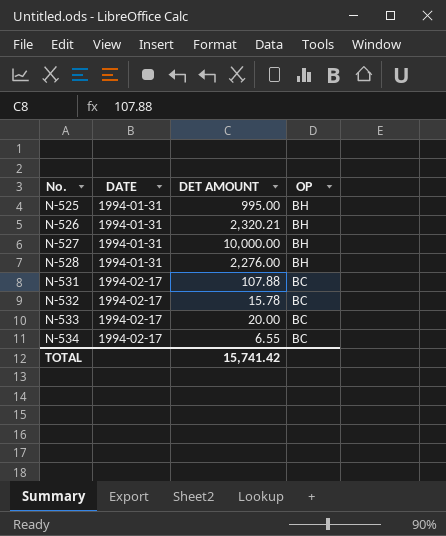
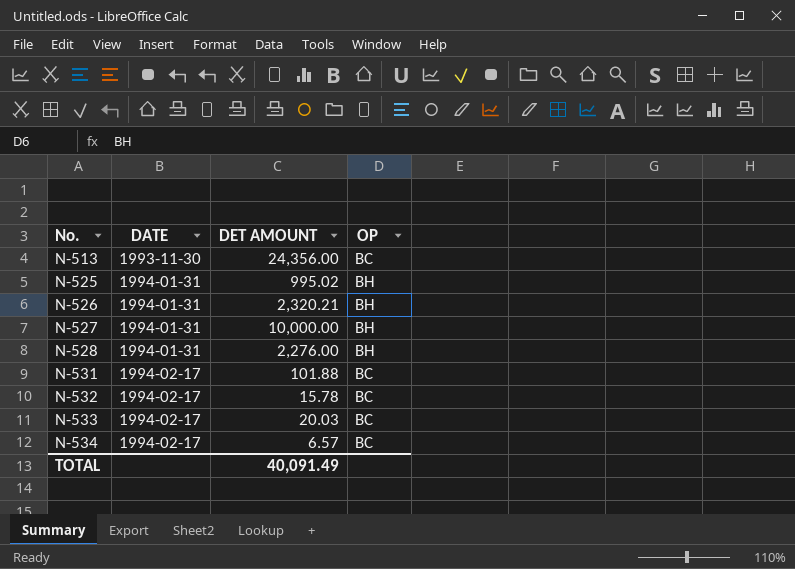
row N-513: none -> 1993-11-30 | 24,356.00 | BC
N-525 | DET AMOUNT: 995.00 -> 995.02
N-531 | DET AMOUNT: 107.88 -> 101.88
N-533 | DET AMOUNT: 20.00 -> 20.03
N-534 | DET AMOUNT: 6.55 -> 6.57
TOTAL | DET AMOUNT: 15,741.42 -> 40,091.49

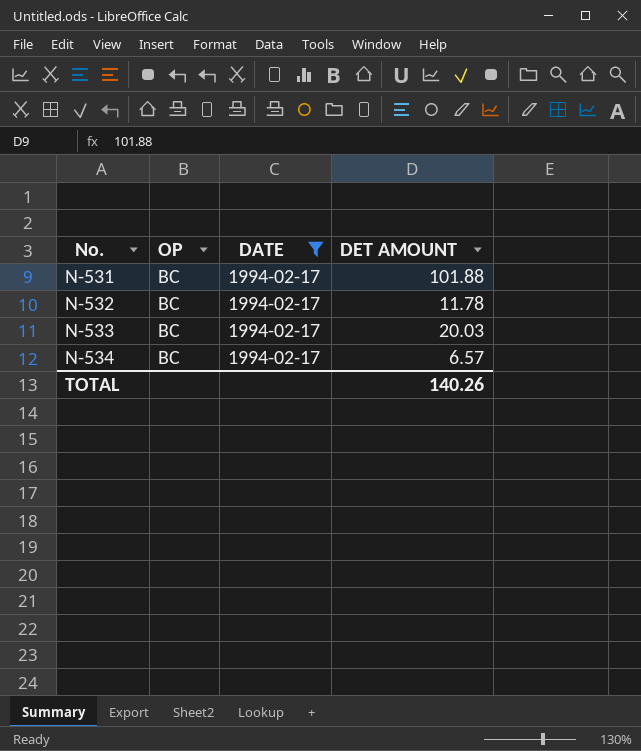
filter: none -> DATE = 1994-02-17
column OP | position: 4 -> 2
N-532 | DET AMOUNT: 15.78 -> 11.78
TOTAL | DET AMOUNT: 40,091.49 -> 140.26

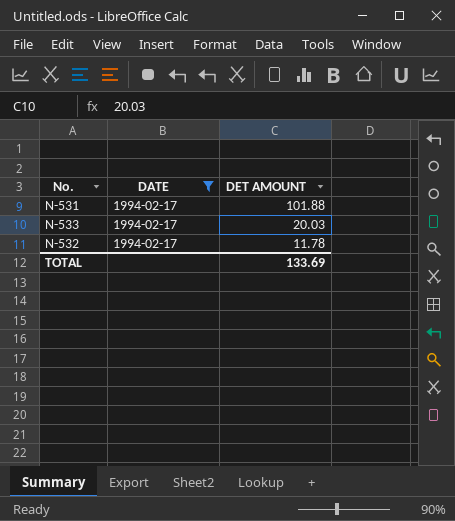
row order: No. ascending -> DET AMOUNT descending
column OP | position: 2 -> none
row N-534: BC | 1994-02-17 | 6.57 -> none
TOTAL | DET AMOUNT: 140.26 -> 133.69

